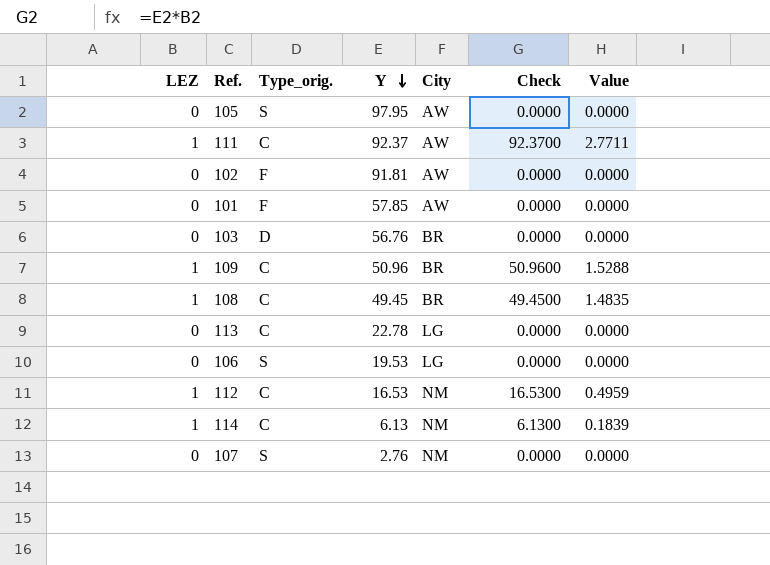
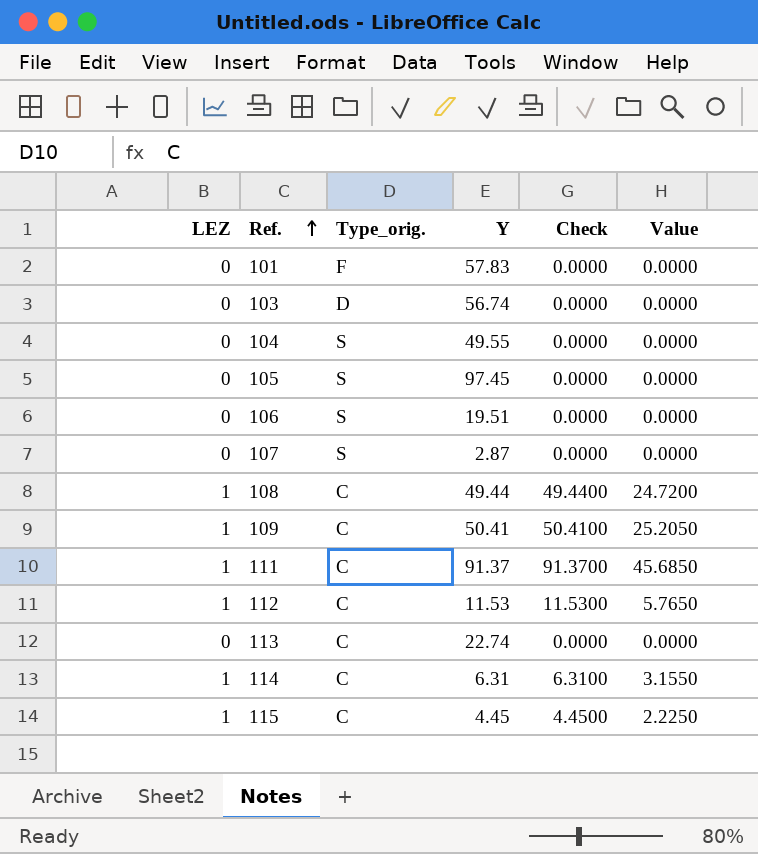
row order: Y descending -> Ref. ascending
column City | position: 5 -> none
column Value | formula: [Check] * 0.03 -> [Check] * 0.5
row 102: 0 | F | 91.81 | AW | 0.0000 | 0.0000 -> none
101 | Y: 57.85 -> 57.83
103 | Y: 56.76 -> 56.74
row 104: none -> 0 | S | 49.55 | 0.0000 | 0.0000
105 | Y: 97.95 -> 97.45
106 | Y: 19.53 -> 19.51
107 | Y: 2.76 -> 2.87
108 | Y: 49.45 -> 49.44
108 | Check: 49.4500 -> 49.4400
109 | Y: 50.96 -> 50.41
109 | Check: 50.9600 -> 50.4100
111 | Y: 92.37 -> 91.37
111 | Check: 92.3700 -> 91.3700
112 | Y: 16.53 -> 11.53
112 | Check: 16.5300 -> 11.5300
113 | Y: 22.78 -> 22.74
114 | Y: 6.13 -> 6.31
114 | Check: 6.1300 -> 6.3100
row 115: none -> 1 | C | 4.45 | 4.4500 | 2.2250

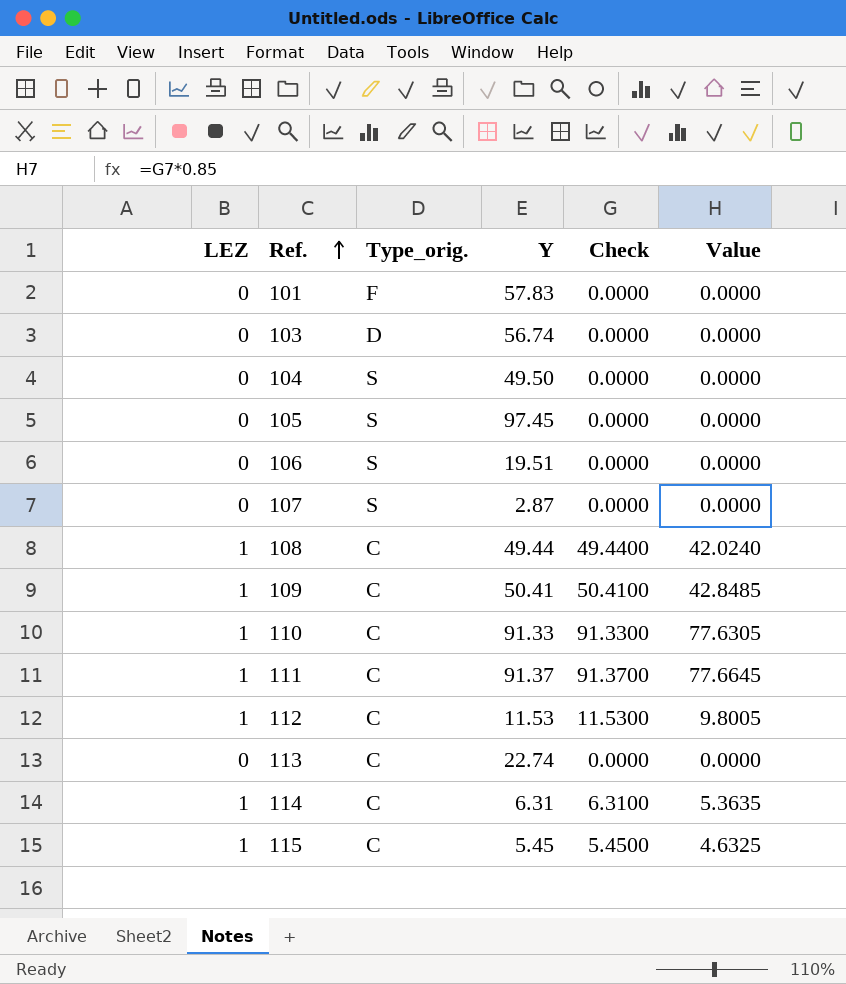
column Value | formula: [Check] * 0.5 -> [Check] * 0.85
104 | Y: 49.55 -> 49.50
row 110: none -> 1 | C | 91.33 | 91.3300 | 77.6305
115 | Y: 4.45 -> 5.45
115 | Check: 4.4500 -> 5.4500

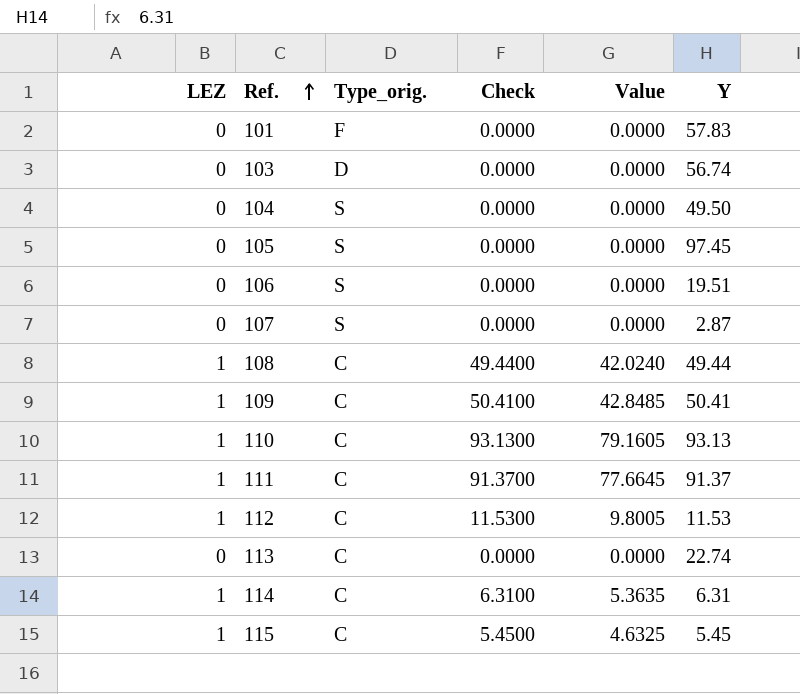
column Y | position: 4 -> 6
110 | Check: 91.3300 -> 93.1300
110 | Value: 77.6305 -> 79.1605
110 | Y: 91.33 -> 93.13

